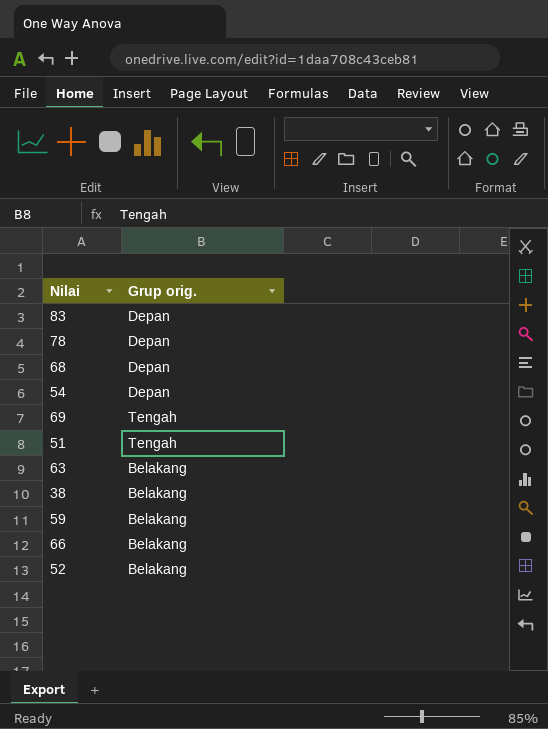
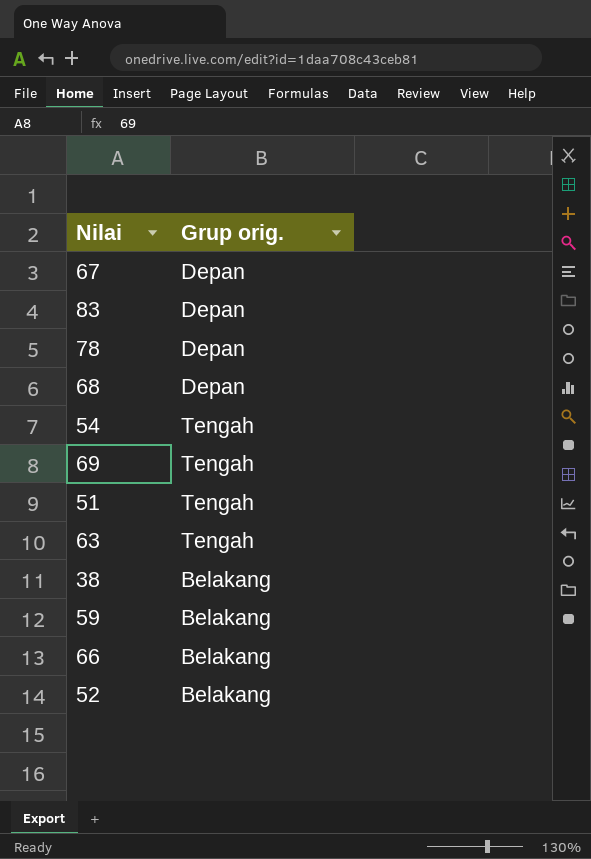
row 67: none -> Depan
54 | Grup orig.: Depan -> Tengah
63 | Grup orig.: Belakang -> Tengah

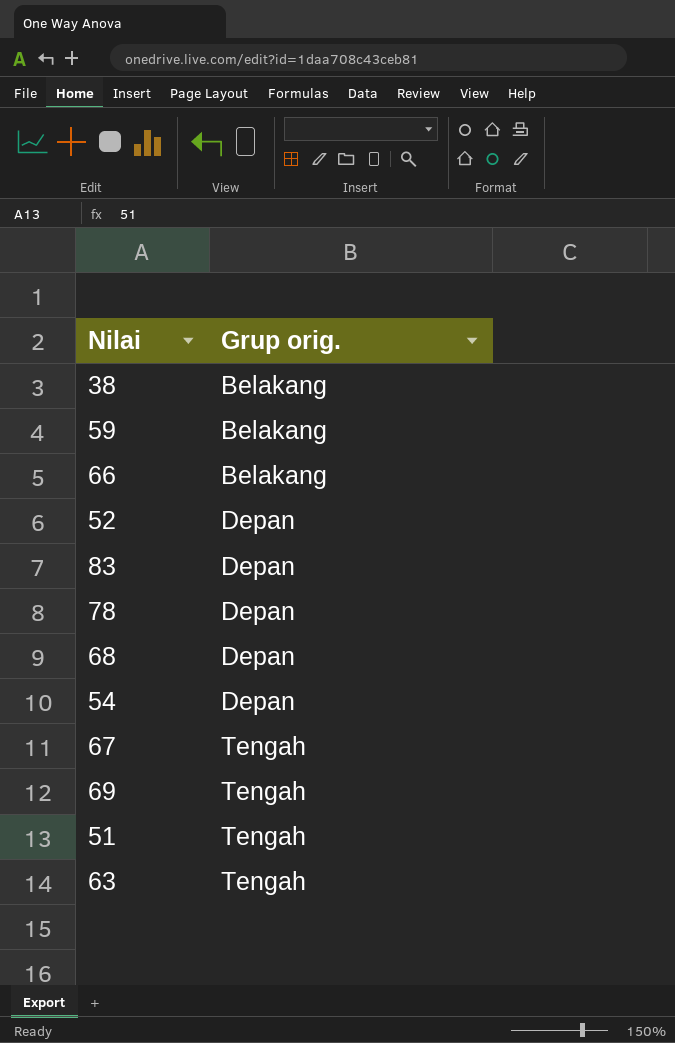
row order: none -> Grup orig. ascending
52 | Grup orig.: Belakang -> Depan
54 | Grup orig.: Tengah -> Depan
67 | Grup orig.: Depan -> Tengah

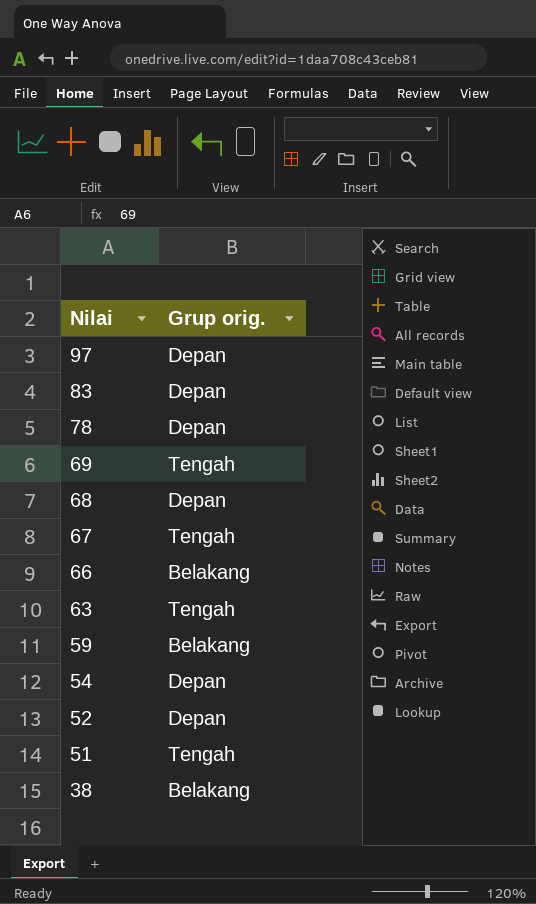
row order: Grup orig. ascending -> Nilai descending
row 97: none -> Depan

